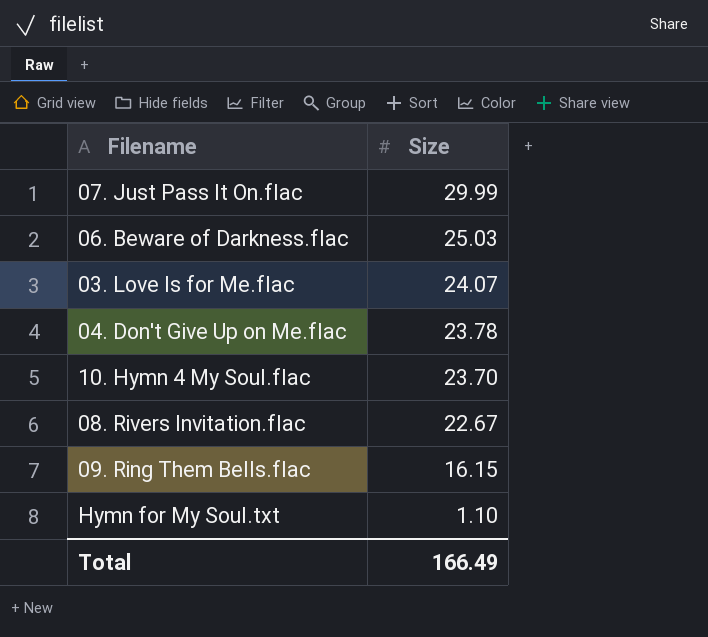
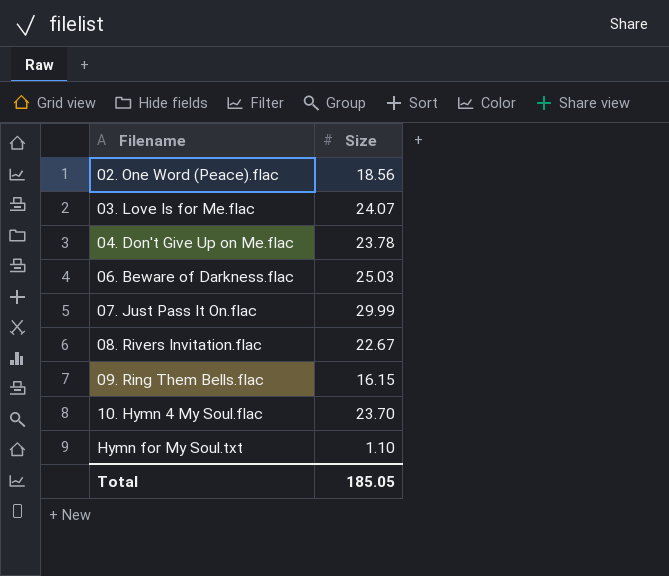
row order: Size descending -> Filename ascending
row 02. One Word (Peace).flac: none -> 18.56
Total | Size: 166.49 -> 185.05

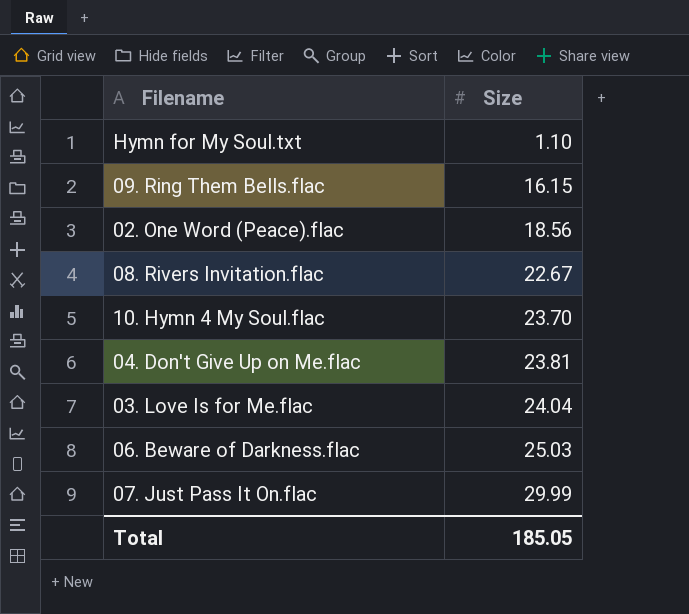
row order: Filename ascending -> Size ascending
04. Don't Give Up on Me.flac | Size: 23.78 -> 23.81
03. Love Is for Me.flac | Size: 24.07 -> 24.04

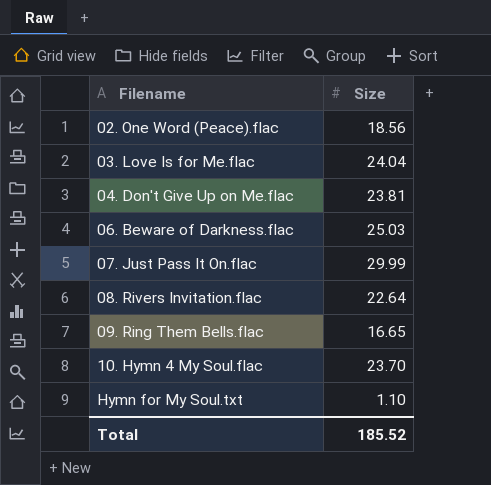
row order: Size ascending -> Filename ascending
08. Rivers Invitation.flac | Size: 22.67 -> 22.64
09. Ring Them Bells.flac | Size: 16.15 -> 16.65
Total | Size: 185.05 -> 185.52

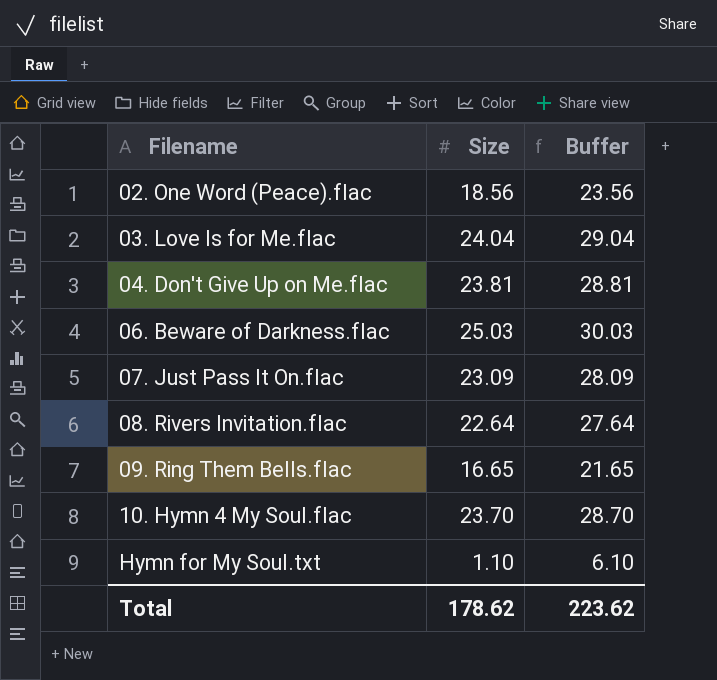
column Buffer | formula: none -> [Size] + 5
07. Just Pass It On.flac | Size: 29.99 -> 23.09
Total | Size: 185.52 -> 178.62

